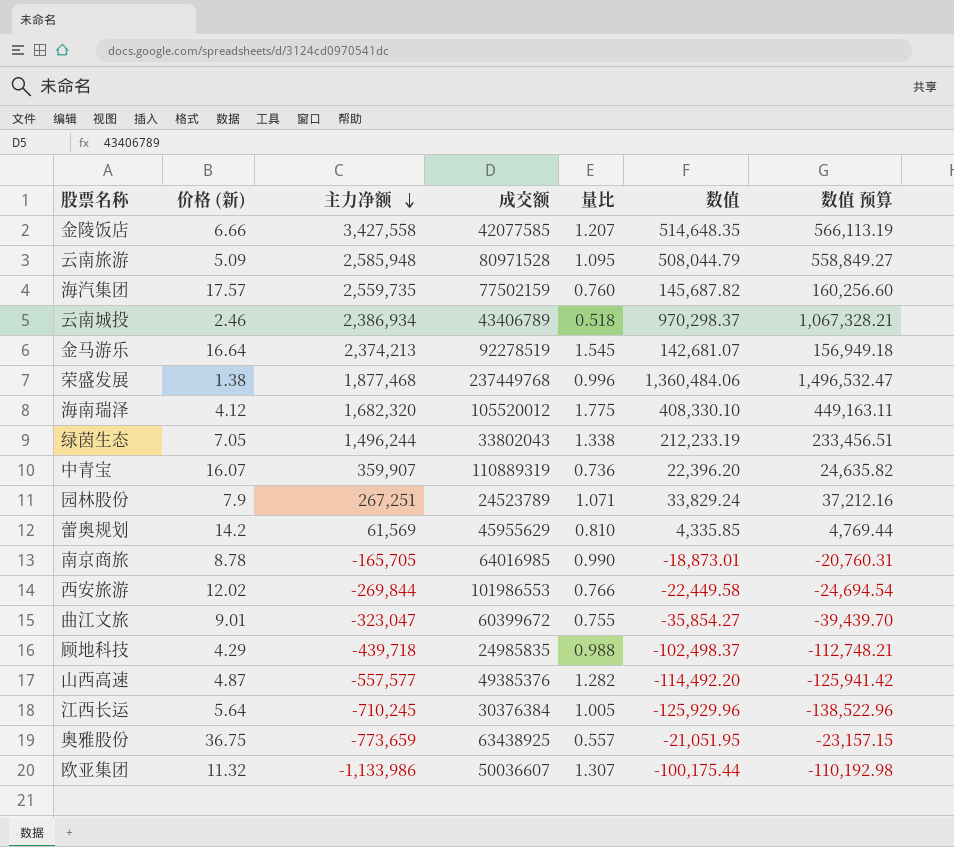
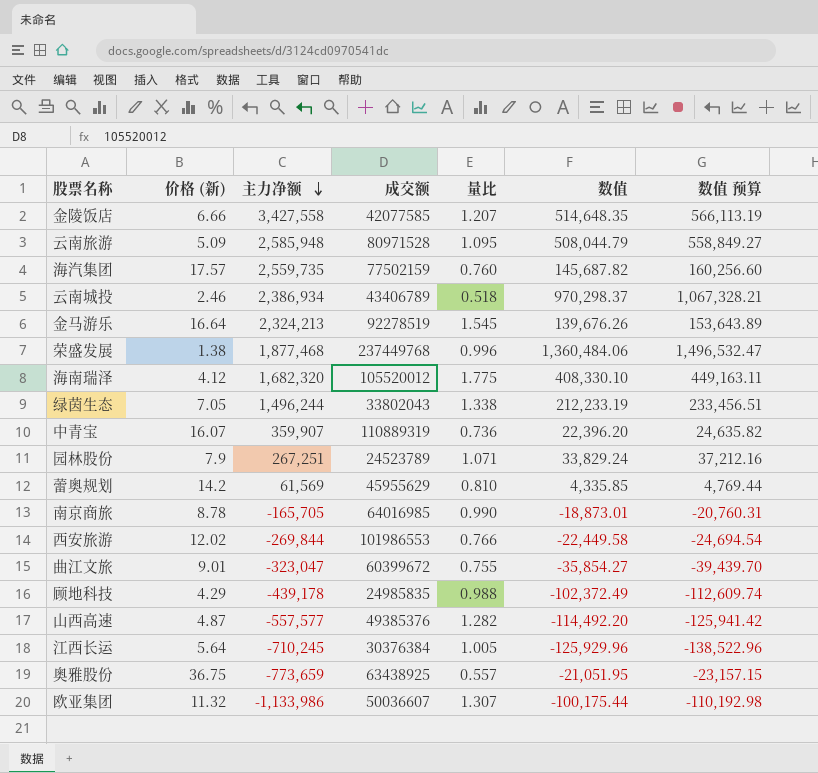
金马游乐 | 主力净额: 2,374,213 -> 2,324,213
金马游乐 | 数值: 142,681.07 -> 139,676.26
金马游乐 | 数值 预算: 156,949.18 -> 153,643.89
顾地科技 | 主力净额: -439,718 -> -439,178
顾地科技 | 数值: -102,498.37 -> -102,372.49
顾地科技 | 数值 预算: -112,748.21 -> -112,609.74

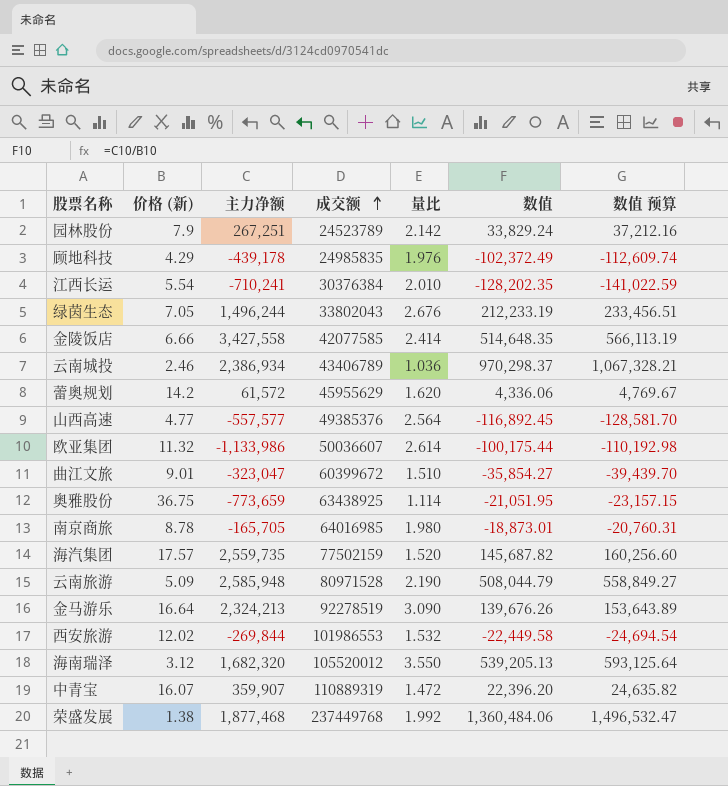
row order: 主力净额 descending -> 成交额 ascending
园林股份 | 量比: 1.071 -> 2.142
顾地科技 | 量比: 0.988 -> 1.976
江西长运 | 价格 (新): 5.64 -> 5.54
江西长运 | 主力净额: -710,245 -> -710,241
江西长运 | 量比: 1.005 -> 2.010
江西长运 | 数值: -125,929.96 -> -128,202.35
江西长运 | 数值 预算: -138,522.96 -> -141,022.59
绿茵生态 | 量比: 1.338 -> 2.676
金陵饭店 | 量比: 1.207 -> 2.414
云南城投 | 量比: 0.518 -> 1.036
蕾奥规划 | 主力净额: 61,569 -> 61,572
蕾奥规划 | 量比: 0.810 -> 1.620
蕾奥规划 | 数值: 4,335.85 -> 4,336.06
蕾奥规划 | 数值 预算: 4,769.44 -> 4,769.67
山西高速 | 价格 (新): 4.87 -> 4.77
山西高速 | 量比: 1.282 -> 2.564
山西高速 | 数值: -114,492.20 -> -116,892.45
山西高速 | 数值 预算: -125,941.42 -> -128,581.70
欧亚集团 | 量比: 1.307 -> 2.614
曲江文旅 | 量比: 0.755 -> 1.510
奥雅股份 | 量比: 0.557 -> 1.114
南京商旅 | 量比: 0.990 -> 1.980
海汽集团 | 量比: 0.760 -> 1.520
云南旅游 | 量比: 1.095 -> 2.190
金马游乐 | 量比: 1.545 -> 3.090
西安旅游 | 量比: 0.766 -> 1.532
海南瑞泽 | 价格 (新): 4.12 -> 3.12
海南瑞泽 | 量比: 1.775 -> 3.550
海南瑞泽 | 数值: 408,330.10 -> 539,205.13
海南瑞泽 | 数值 预算: 449,163.11 -> 593,125.64
中青宝 | 量比: 0.736 -> 1.472
荣盛发展 | 量比: 0.996 -> 1.992

